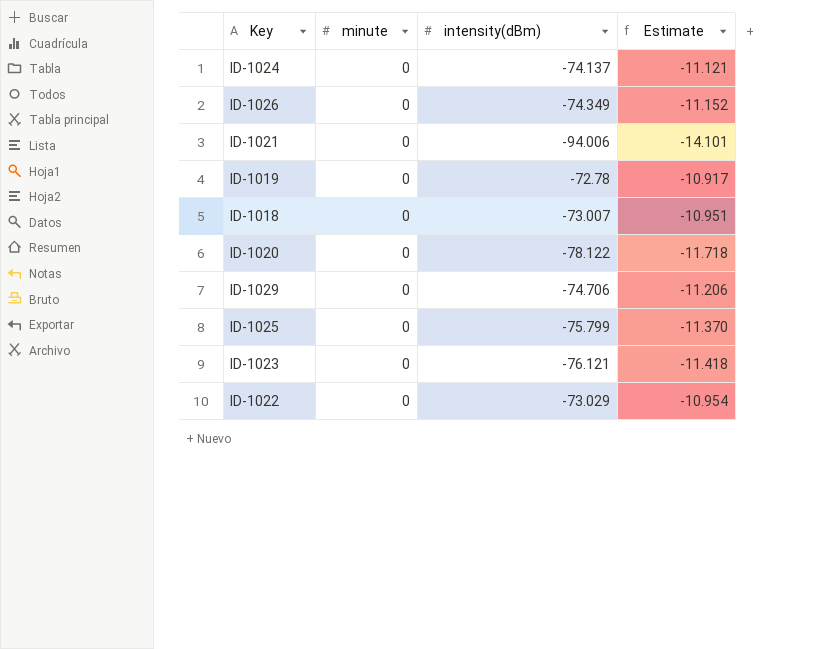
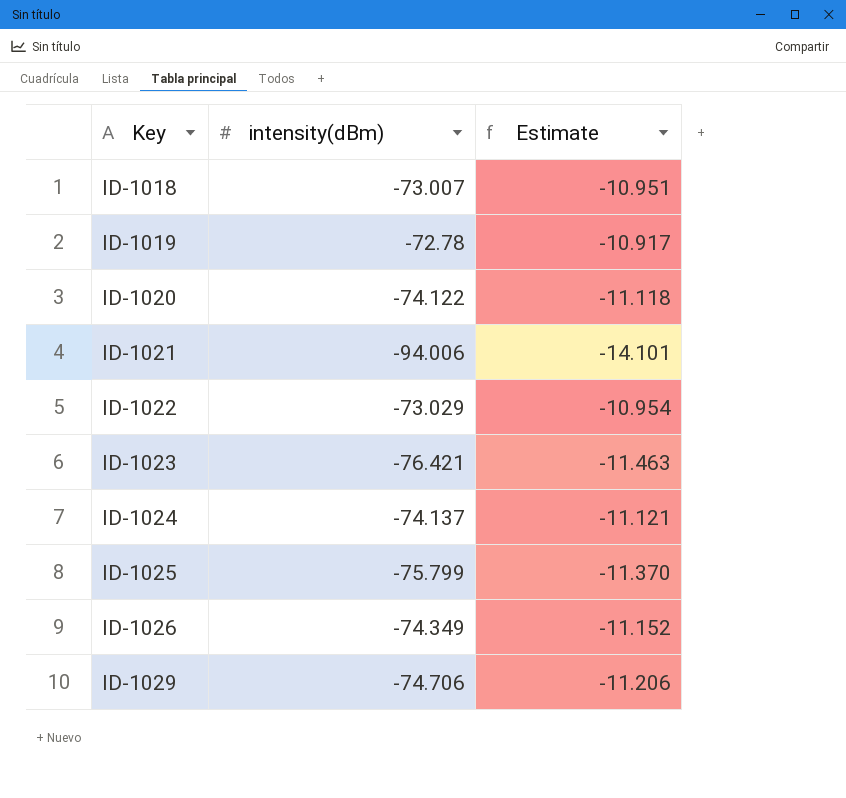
row order: none -> Key ascending
column minute | position: 2 -> none
ID-1020 | intensity(dBm): -78.122 -> -74.122
ID-1020 | Estimate: -11.718 -> -11.118
ID-1023 | intensity(dBm): -76.121 -> -76.421
ID-1023 | Estimate: -11.418 -> -11.463

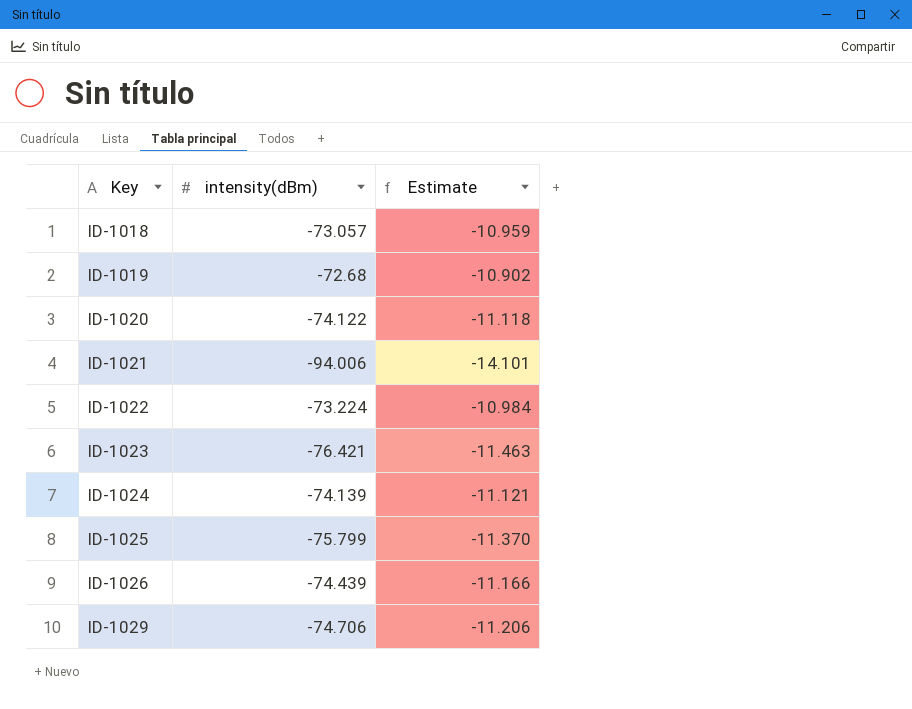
ID-1018 | intensity(dBm): -73.007 -> -73.057
ID-1018 | Estimate: -10.951 -> -10.959
ID-1019 | intensity(dBm): -72.78 -> -72.68
ID-1019 | Estimate: -10.917 -> -10.902
ID-1022 | intensity(dBm): -73.029 -> -73.224
ID-1022 | Estimate: -10.954 -> -10.984
ID-1024 | intensity(dBm): -74.137 -> -74.139
ID-1026 | intensity(dBm): -74.349 -> -74.439
ID-1026 | Estimate: -11.152 -> -11.166

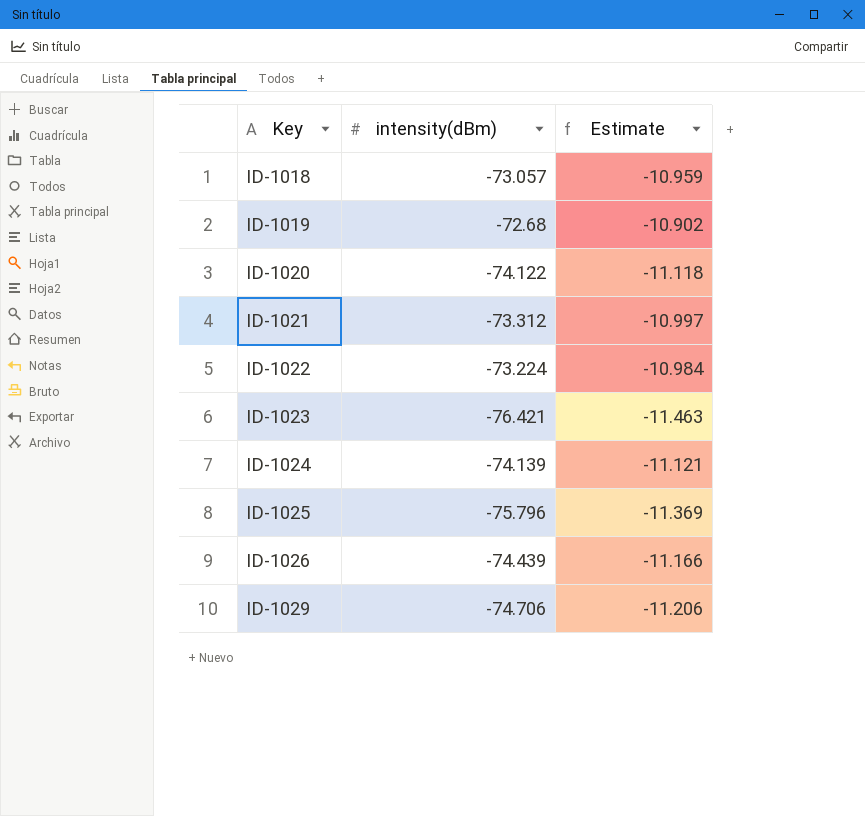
ID-1021 | intensity(dBm): -94.006 -> -73.312
ID-1021 | Estimate: -14.101 -> -10.997
ID-1025 | intensity(dBm): -75.799 -> -75.796
ID-1025 | Estimate: -11.370 -> -11.369

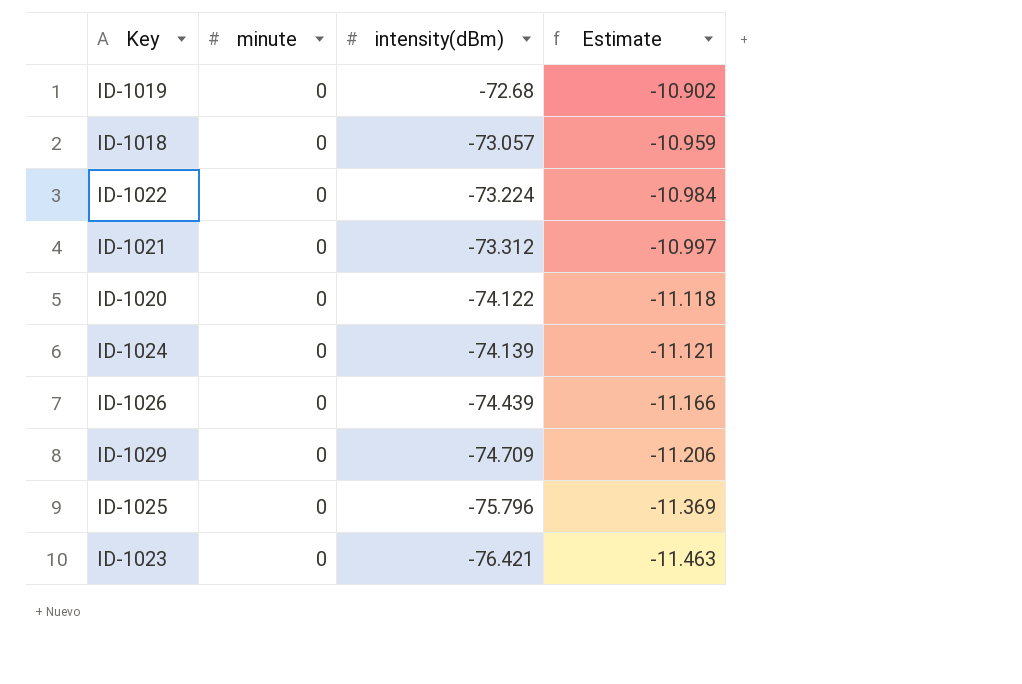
row order: Key ascending -> intensity(dBm) descending
column minute | position: none -> 2
ID-1029 | intensity(dBm): -74.706 -> -74.709

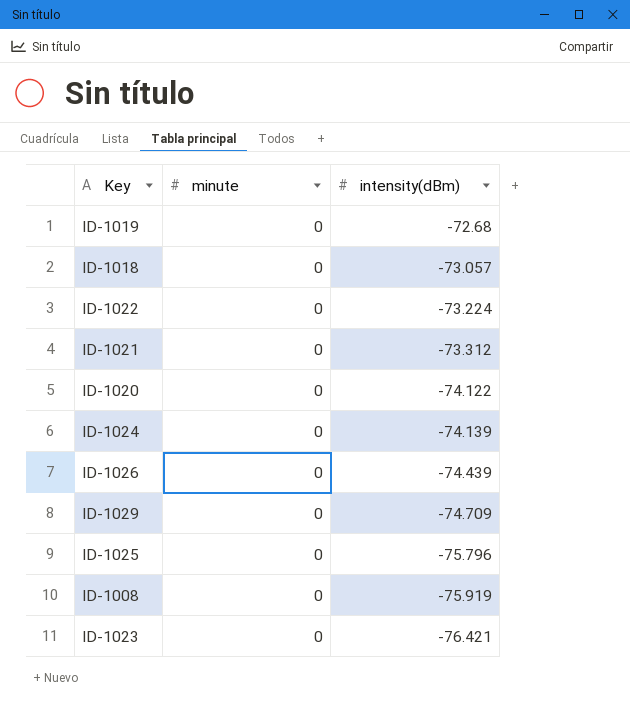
column Estimate | formula: [intensity(dBm)] * 0.15 -> none
row ID-1008: none -> 0 | -75.919

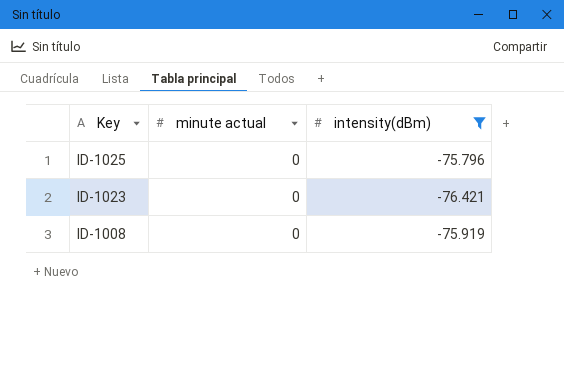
filter: none -> intensity(dBm) <= -75.796
row order: intensity(dBm) descending -> Key descending
column name: minute -> minute actual

